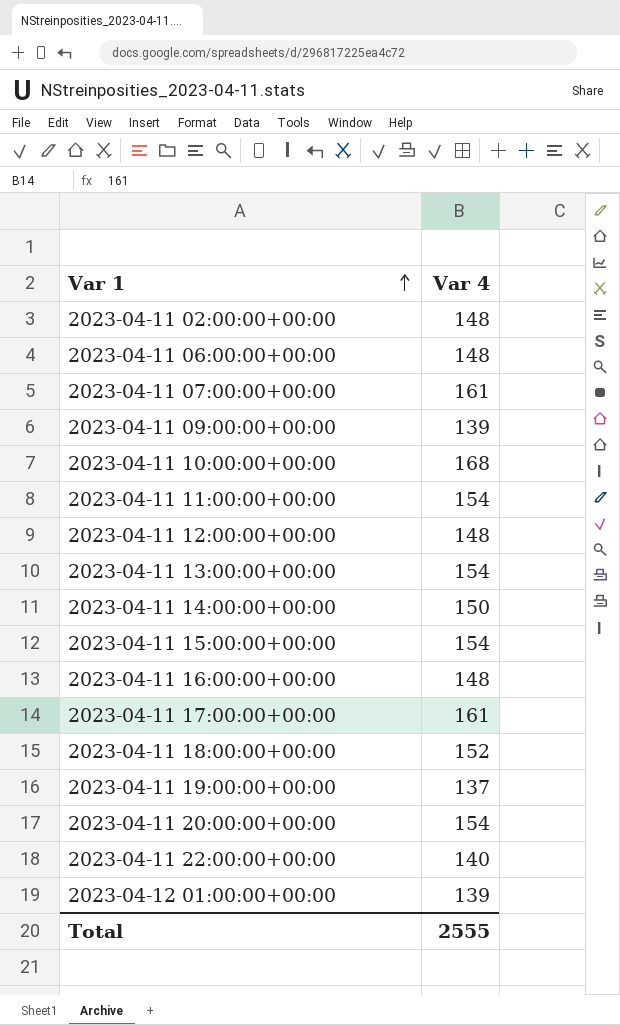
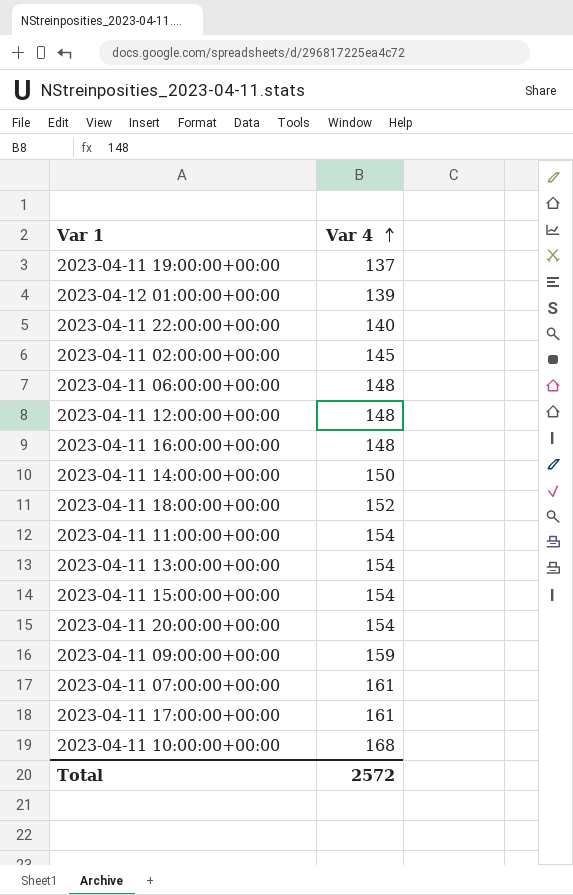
row order: Var 1 ascending -> Var 4 ascending
2023-04-11 02:00:00+00:00 | Var 4: 148 -> 145
2023-04-11 09:00:00+00:00 | Var 4: 139 -> 159
Total | Var 4: 2555 -> 2572

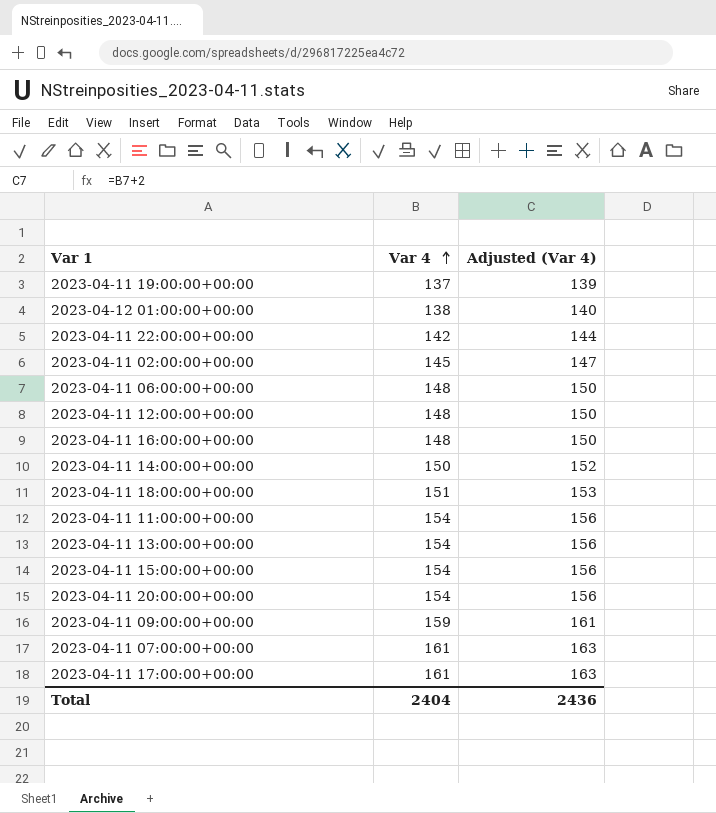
column Adjusted (Var 4) | formula: none -> [Var 4] + 2
row 2023-04-11 10:00:00+00:00: 168 -> none
2023-04-12 01:00:00+00:00 | Var 4: 139 -> 138
2023-04-11 22:00:00+00:00 | Var 4: 140 -> 142
2023-04-11 18:00:00+00:00 | Var 4: 152 -> 151
Total | Var 4: 2572 -> 2404

